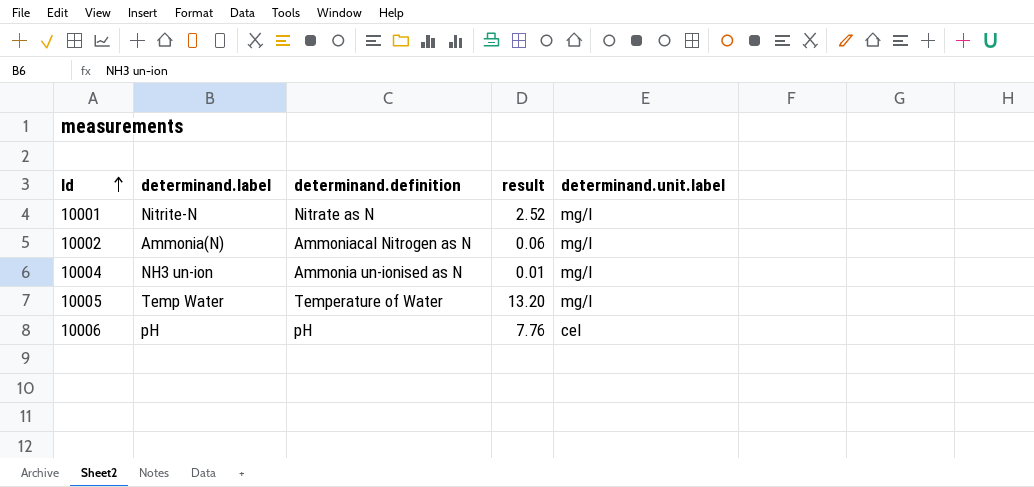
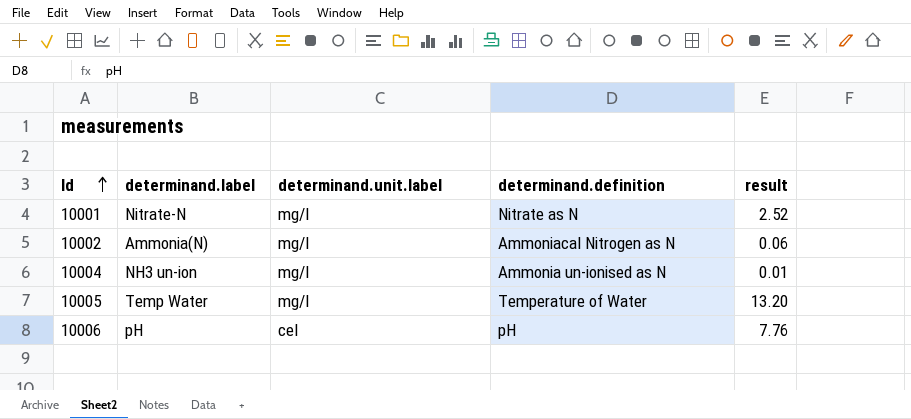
column determinand.unit.label | position: 5 -> 3
10001 | determinand.label: Nitrite-N -> Nitrate-N

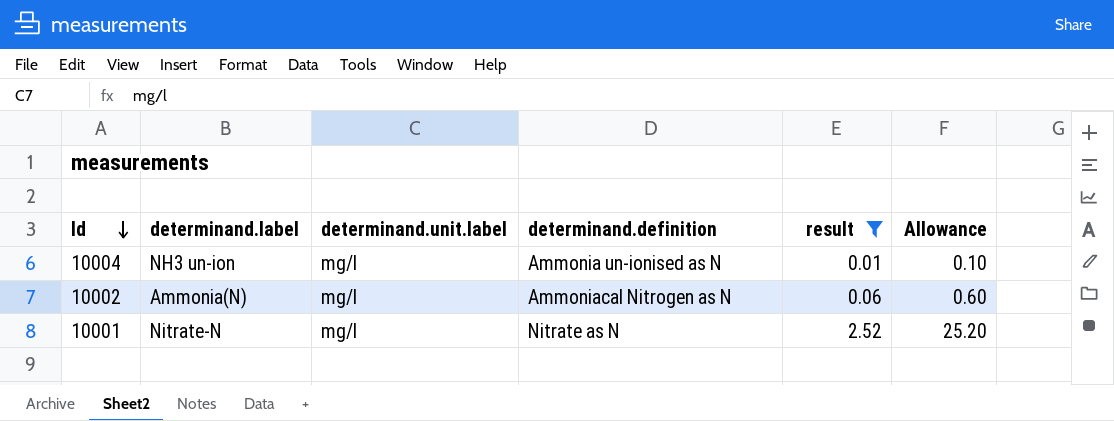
filter: none -> result <= 2.52
row order: Id ascending -> Id descending
column Allowance | formula: none -> [result] * 10

